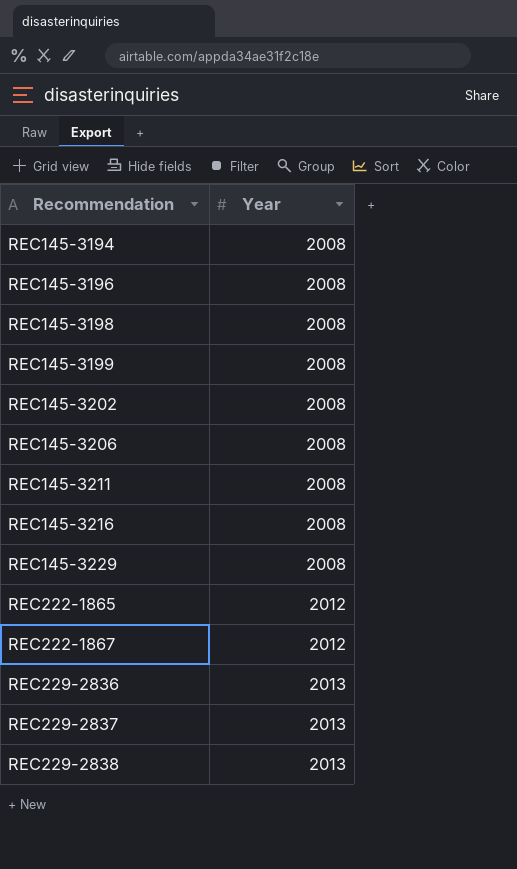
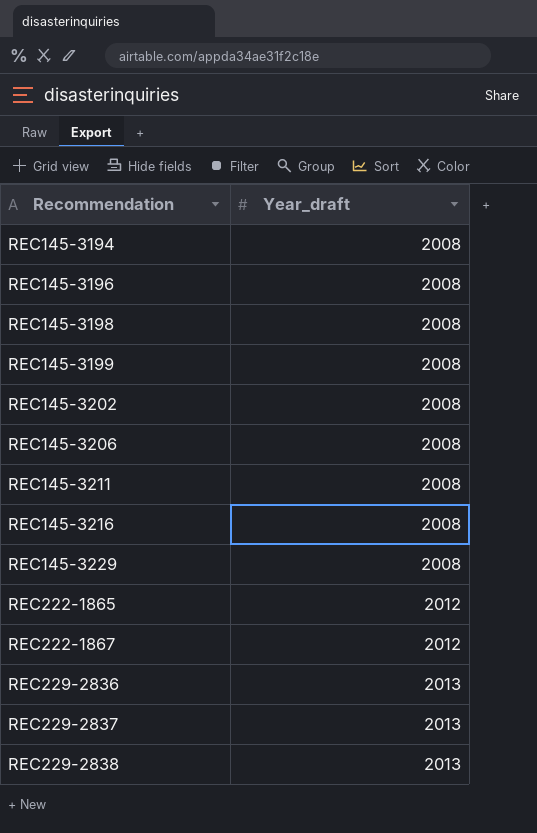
column name: Year -> Year_draft

